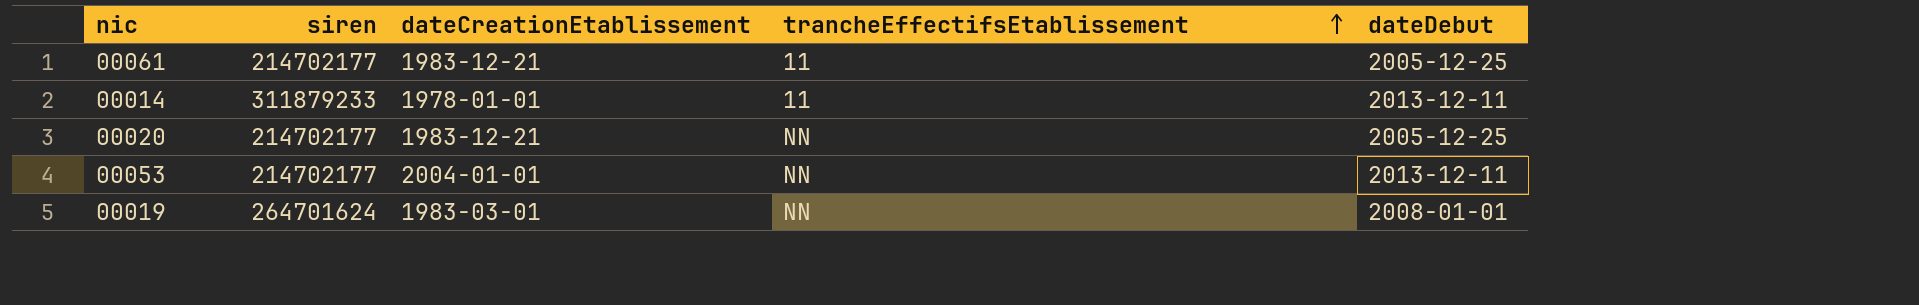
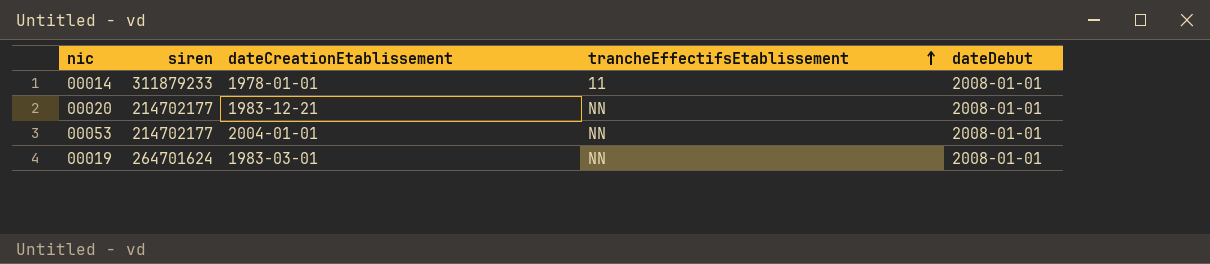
row 00061: 214702177 | 1983-12-21 | 11 | 2005-12-25 -> none
00014 | dateDebut: 2013-12-11 -> 2008-01-01
00020 | dateDebut: 2005-12-25 -> 2008-01-01
00053 | dateDebut: 2013-12-11 -> 2008-01-01

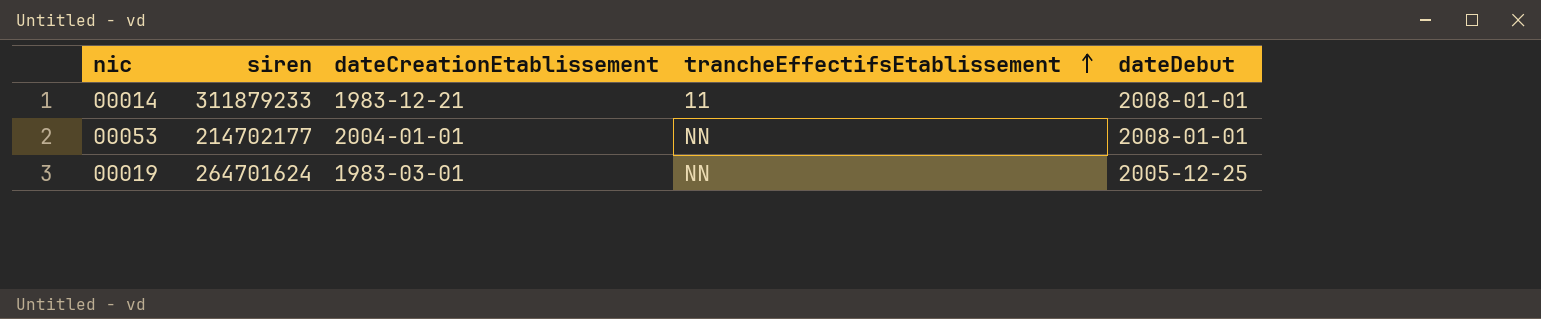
row 00020: 214702177 | 1983-12-21 | NN | 2008-01-01 -> none
00014 | dateCreationEtablissement: 1978-01-01 -> 1983-12-21
00019 | dateDebut: 2008-01-01 -> 2005-12-25

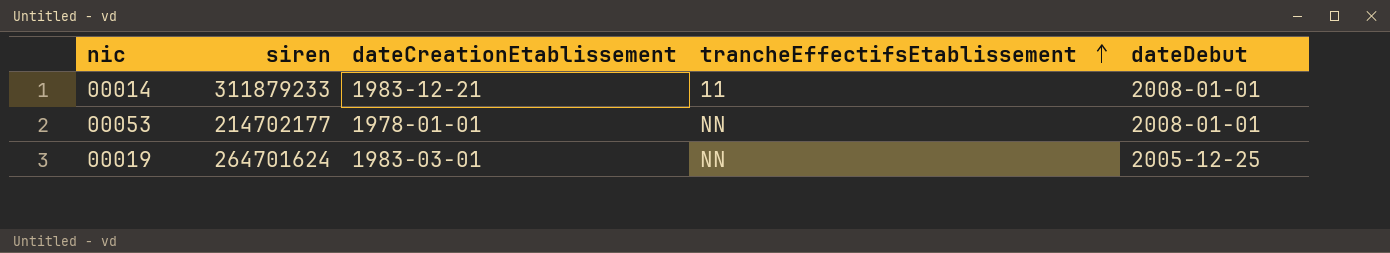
00053 | dateCreationEtablissement: 2004-01-01 -> 1978-01-01

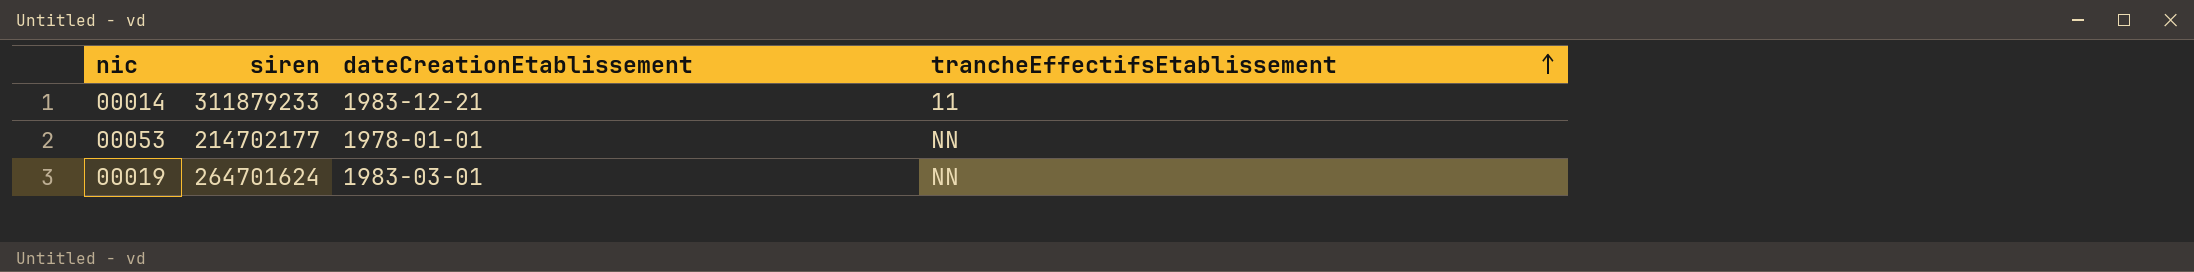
column dateDebut | position: 5 -> none

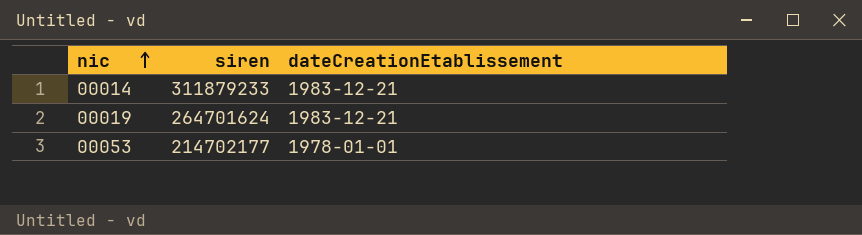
row order: trancheEffectifsEtablissement ascending -> nic ascending
column trancheEffectifsEtablissement | position: 4 -> none
00019 | dateCreationEtablissement: 1983-03-01 -> 1983-12-21

